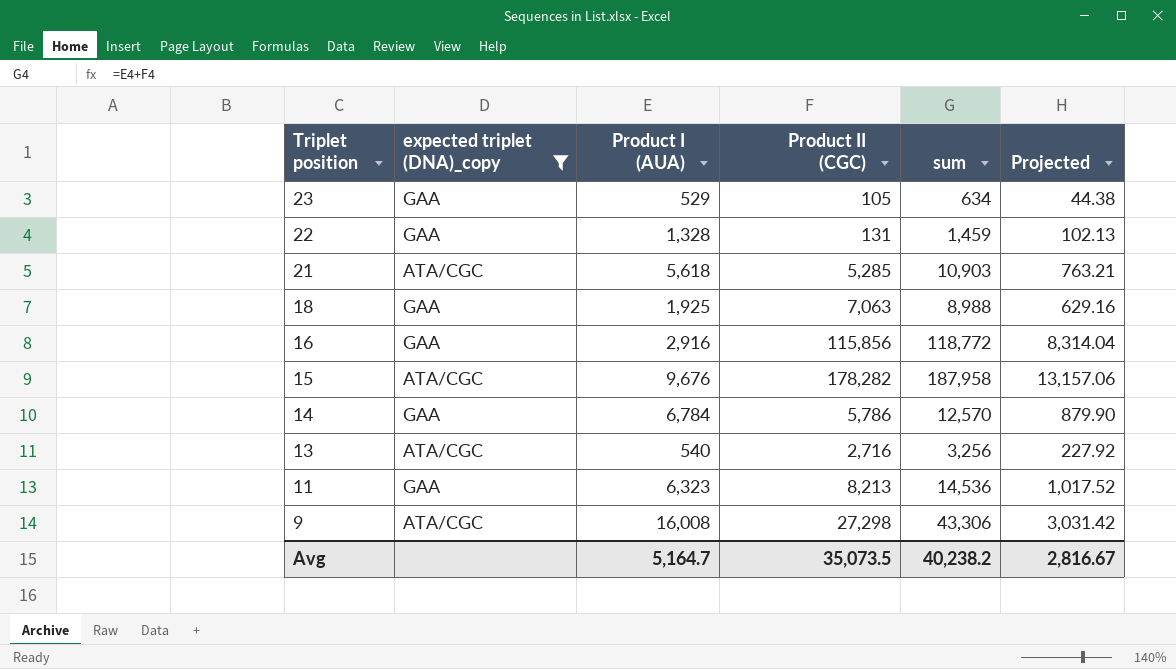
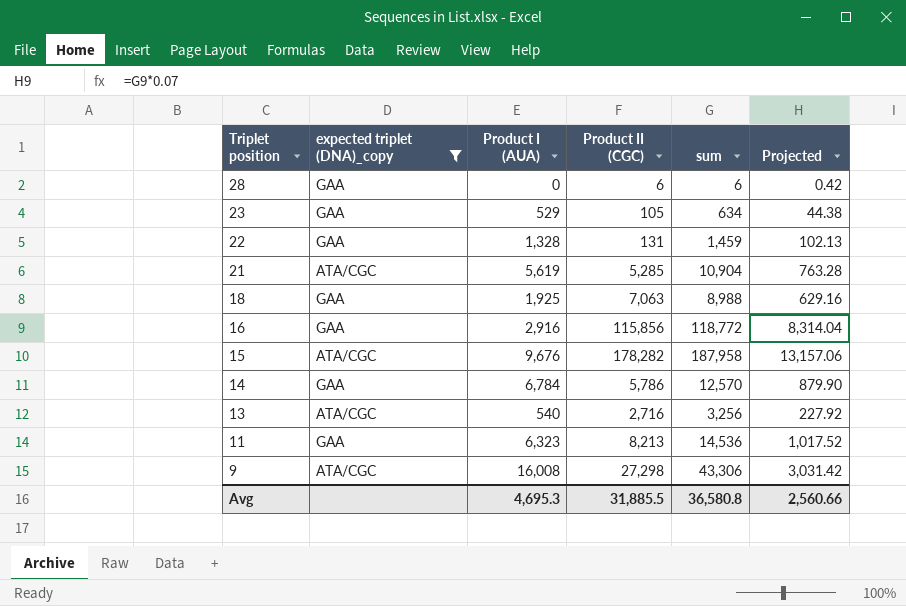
row 28: none -> GAA | 0 | 6 | 6 | 0.42
21 | Product I (AUA): 5,618 -> 5,619
21 | sum: 10,903 -> 10,904
21 | Projected: 763.21 -> 763.28
Avg | Product I (AUA): 5,164.7 -> 4,695.3
Avg | Product II (CGC): 35,073.5 -> 31,885.5
Avg | sum: 40,238.2 -> 36,580.8
Avg | Projected: 2,816.67 -> 2,560.66

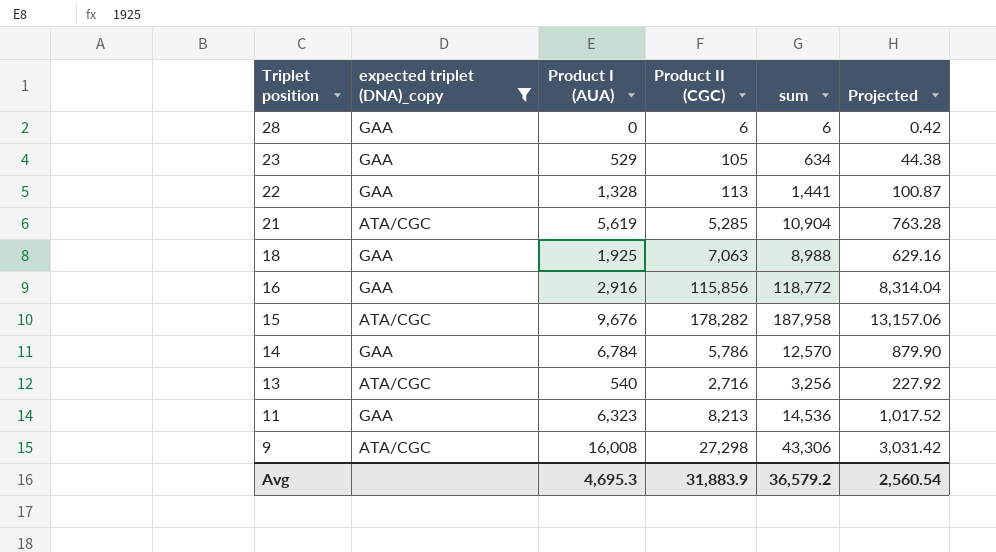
22 | Product II (CGC): 131 -> 113
22 | sum: 1,459 -> 1,441
22 | Projected: 102.13 -> 100.87
Avg | Product II (CGC): 31,885.5 -> 31,883.9
Avg | sum: 36,580.8 -> 36,579.2
Avg | Projected: 2,560.66 -> 2,560.54

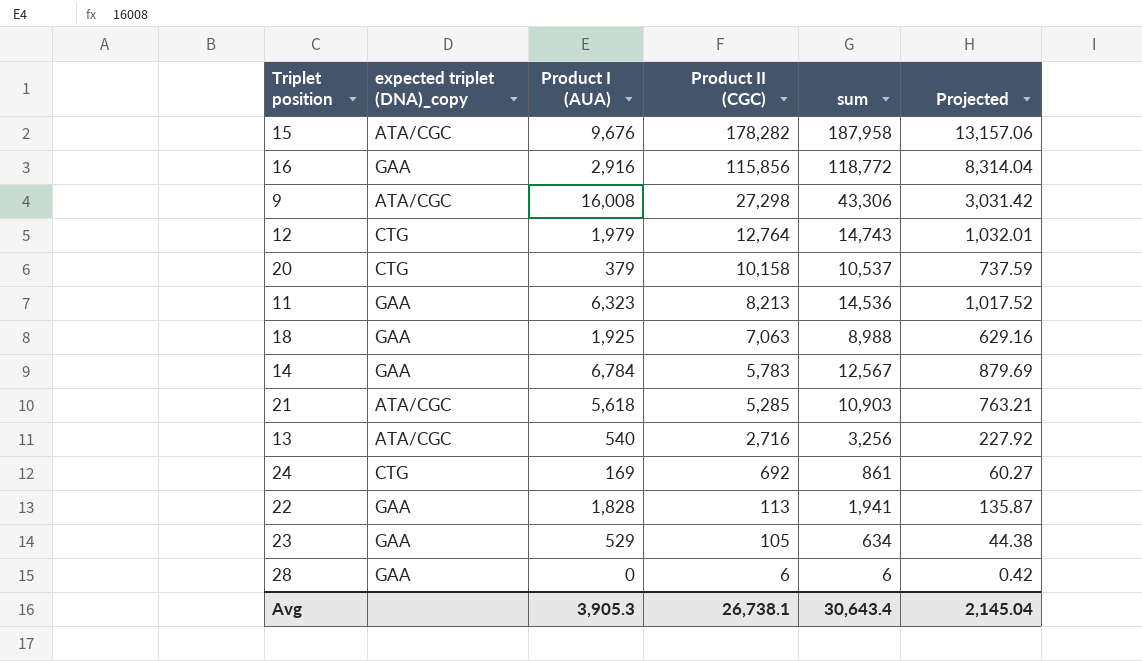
filter: expected triplet (DNA)_copy != CTG -> none
row order: Triplet position descending -> Product II (CGC) descending
14 | Product II (CGC): 5,786 -> 5,783
14 | sum: 12,570 -> 12,567
14 | Projected: 879.90 -> 879.69
21 | Product I (AUA): 5,619 -> 5,618
21 | sum: 10,904 -> 10,903
21 | Projected: 763.28 -> 763.21
22 | Product I (AUA): 1,328 -> 1,828
22 | sum: 1,441 -> 1,941
22 | Projected: 100.87 -> 135.87
Avg | Product I (AUA): 4,695.3 -> 3,905.3
Avg | Product II (CGC): 31,883.9 -> 26,738.1
Avg | sum: 36,579.2 -> 30,643.4
Avg | Projected: 2,560.54 -> 2,145.04

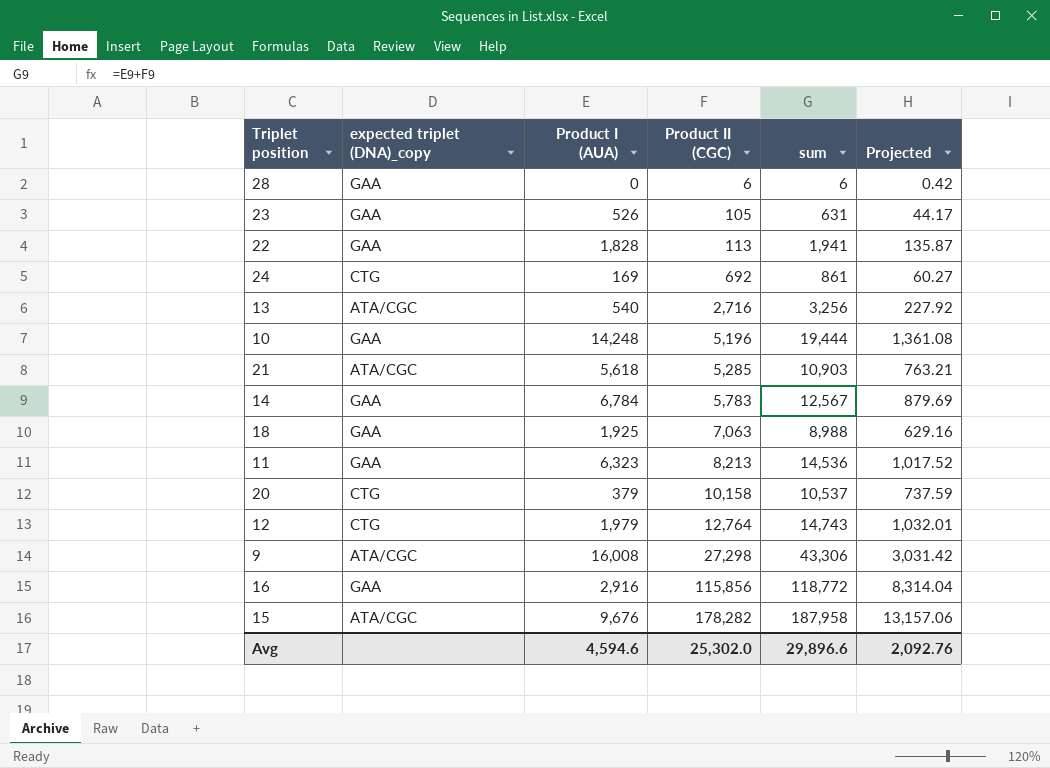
row order: Product II (CGC) descending -> Product II (CGC) ascending
23 | Product I (AUA): 529 -> 526
23 | sum: 634 -> 631
23 | Projected: 44.38 -> 44.17
row 10: none -> GAA | 14,248 | 5,196 | 19,444 | 1,361.08
Avg | Product I (AUA): 3,905.3 -> 4,594.6
Avg | Product II (CGC): 26,738.1 -> 25,302.0
Avg | sum: 30,643.4 -> 29,896.6
Avg | Projected: 2,145.04 -> 2,092.76

